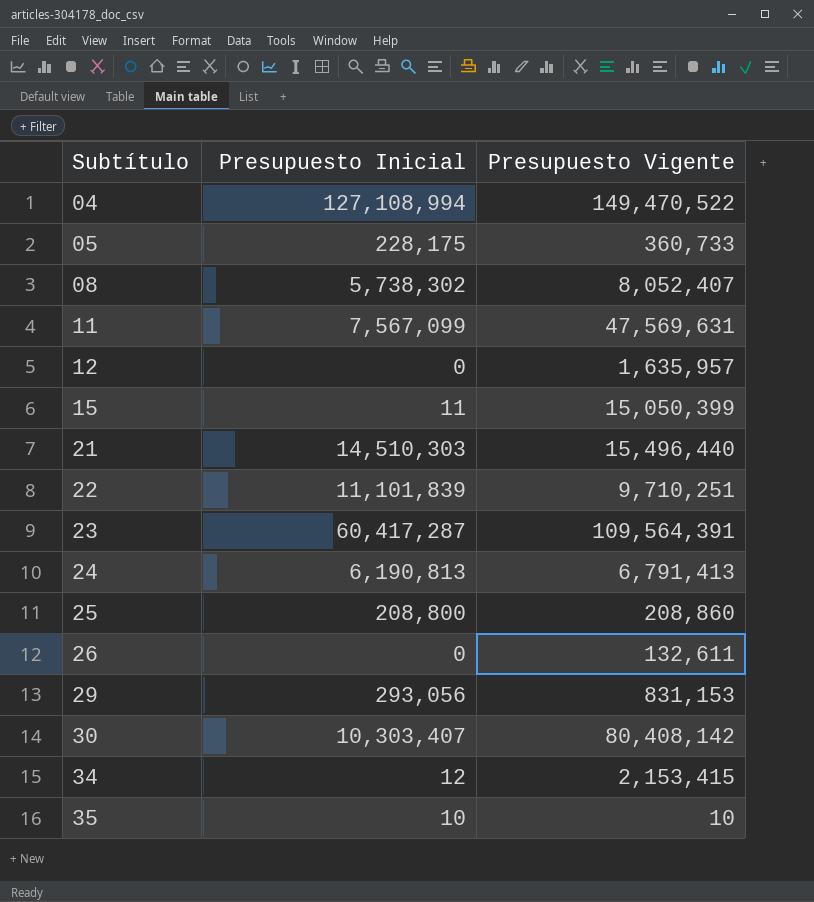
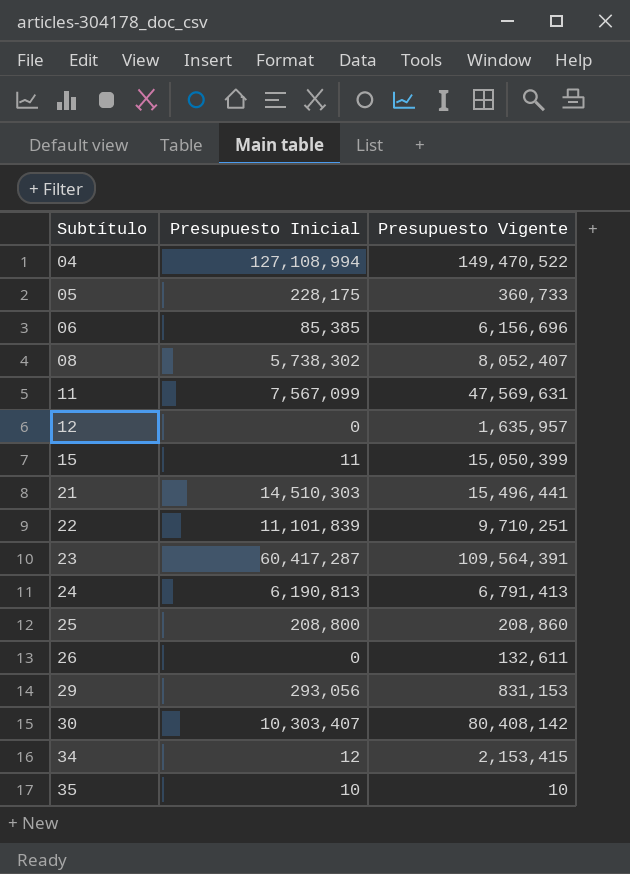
row 06: none -> 85,385 | 6,156,696
21 | Presupuesto Vigente: 15,496,440 -> 15,496,441

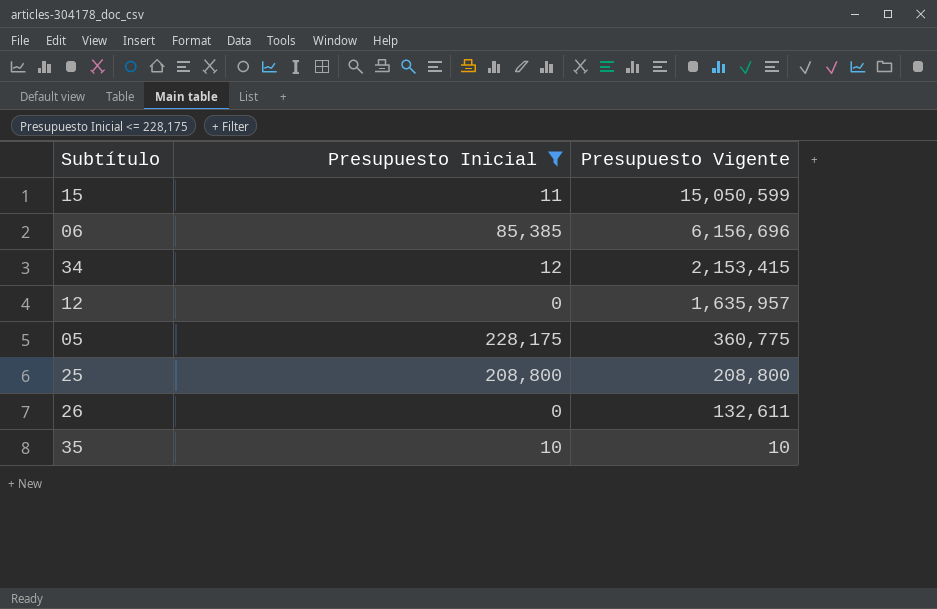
filter: none -> Presupuesto Inicial <= 228,175
row order: Subtítulo ascending -> Presupuesto Vigente descending
15 | Presupuesto Vigente: 15,050,399 -> 15,050,599
05 | Presupuesto Vigente: 360,733 -> 360,775
25 | Presupuesto Vigente: 208,860 -> 208,800

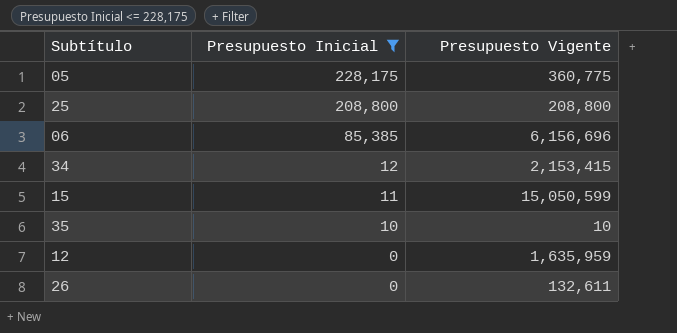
row order: Presupuesto Vigente descending -> Presupuesto Inicial descending
12 | Presupuesto Vigente: 1,635,957 -> 1,635,959

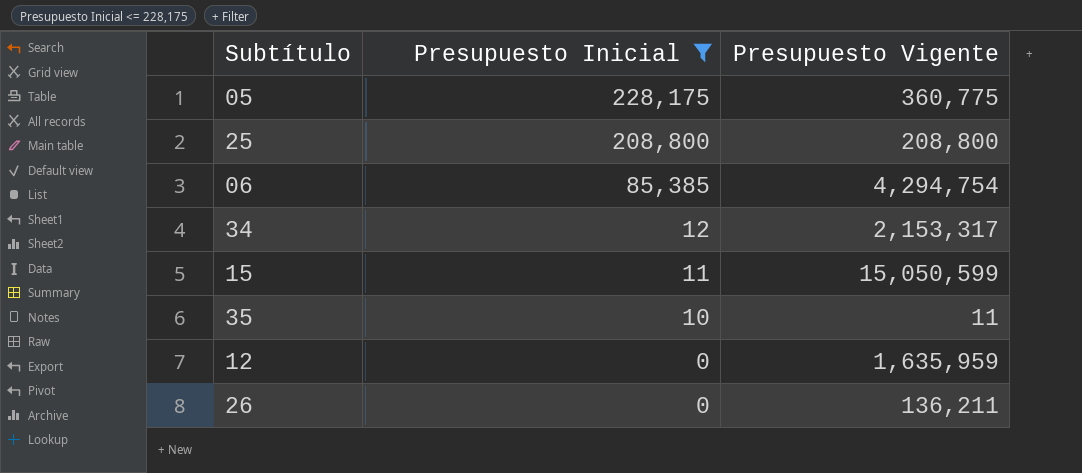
06 | Presupuesto Vigente: 6,156,696 -> 4,294,754
34 | Presupuesto Vigente: 2,153,415 -> 2,153,317
35 | Presupuesto Vigente: 10 -> 11
26 | Presupuesto Vigente: 132,611 -> 136,211

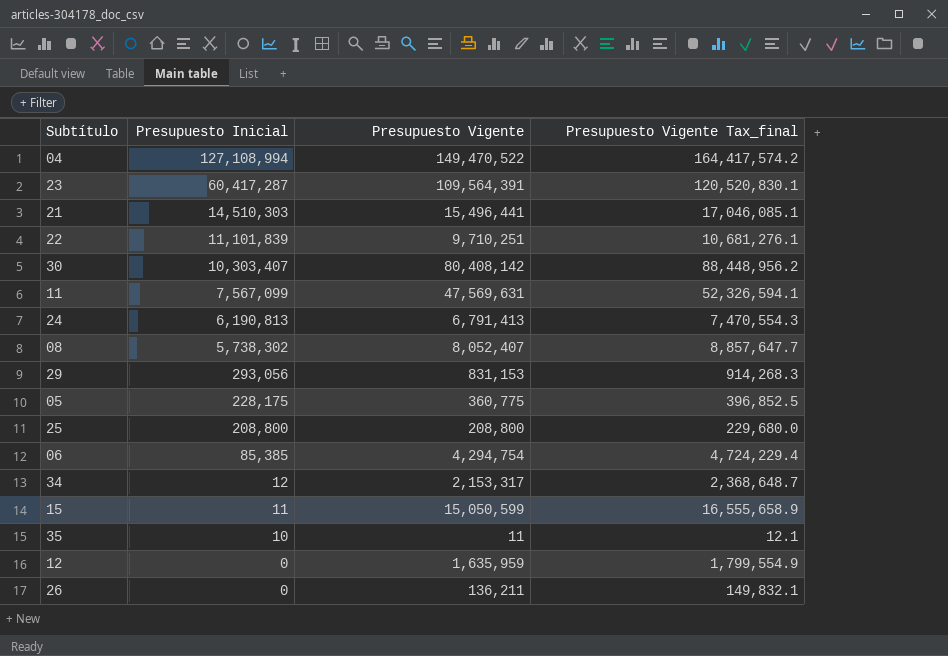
filter: Presupuesto Inicial <= 228,175 -> none
column Presupuesto Vigente Tax_final | formula: none -> [Presupuesto Vigente] * 1.1

